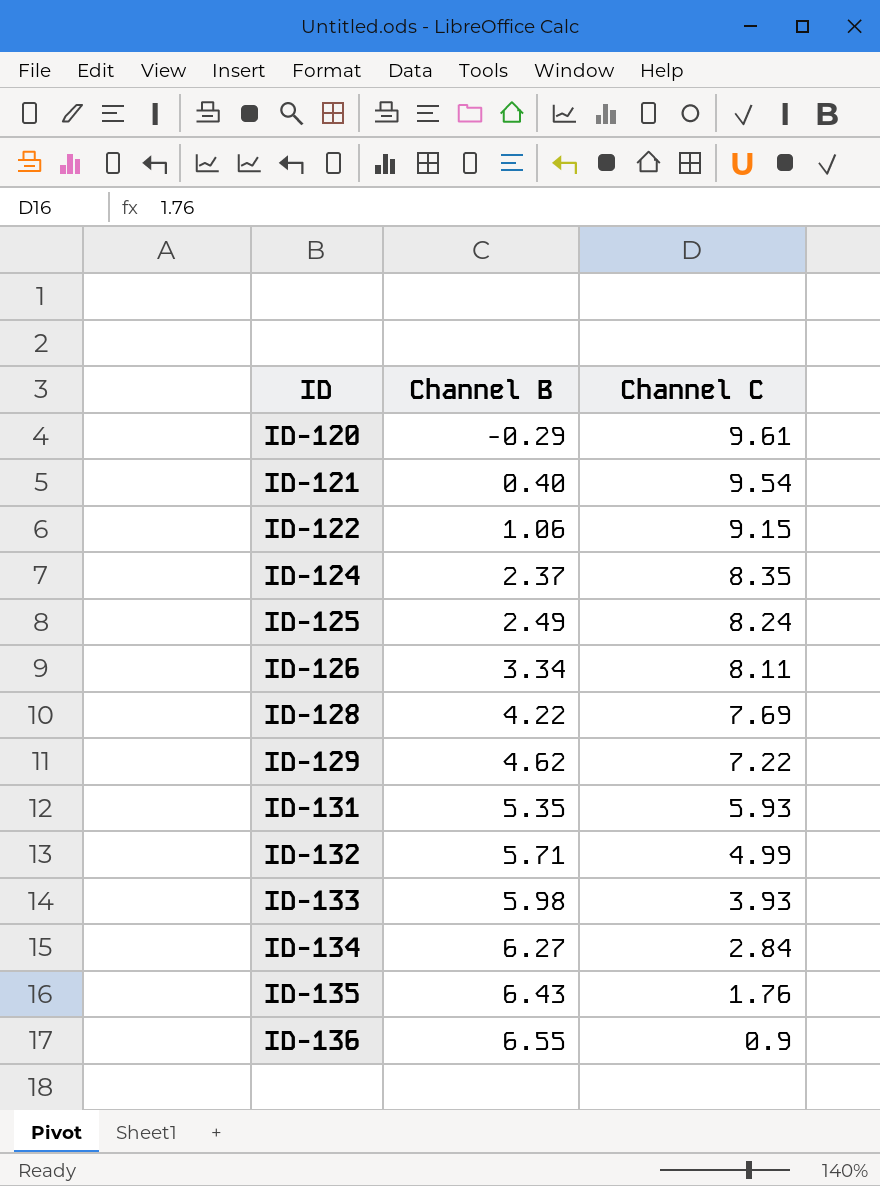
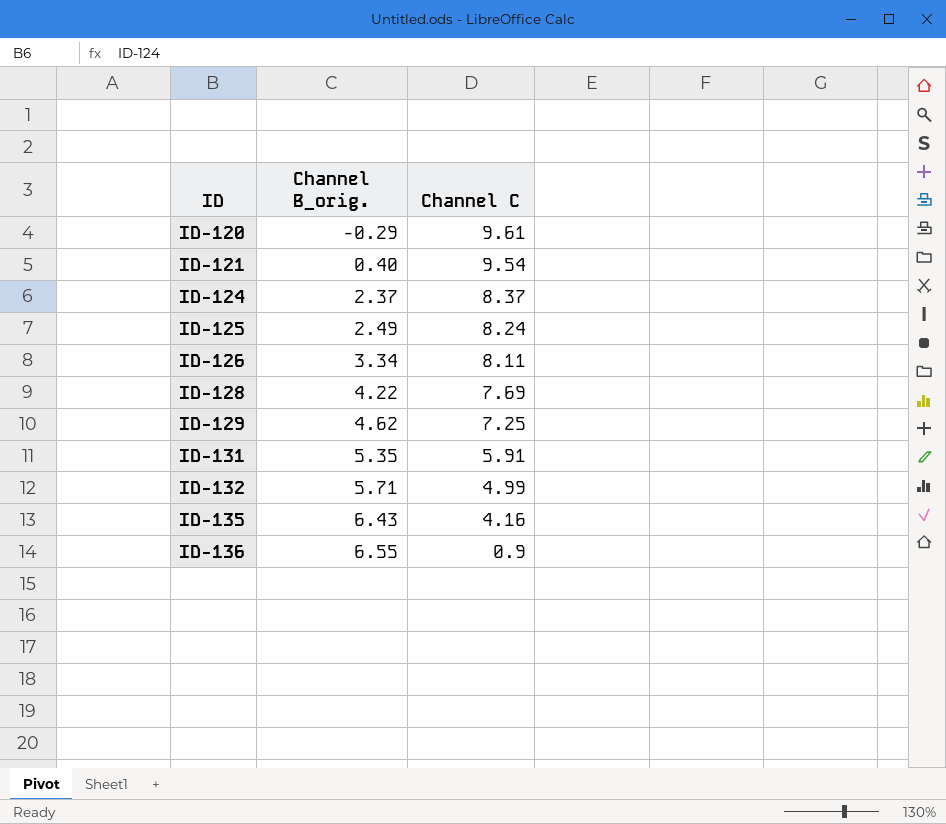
column name: Channel B -> Channel B_orig.
row ID-122: 1.06 | 9.15 -> none
row ID-133: 5.98 | 3.93 -> none
row ID-134: 6.27 | 2.84 -> none
ID-124 | Channel C: 8.35 -> 8.37
ID-129 | Channel C: 7.22 -> 7.25
ID-131 | Channel C: 5.93 -> 5.91
ID-135 | Channel C: 1.76 -> 4.16

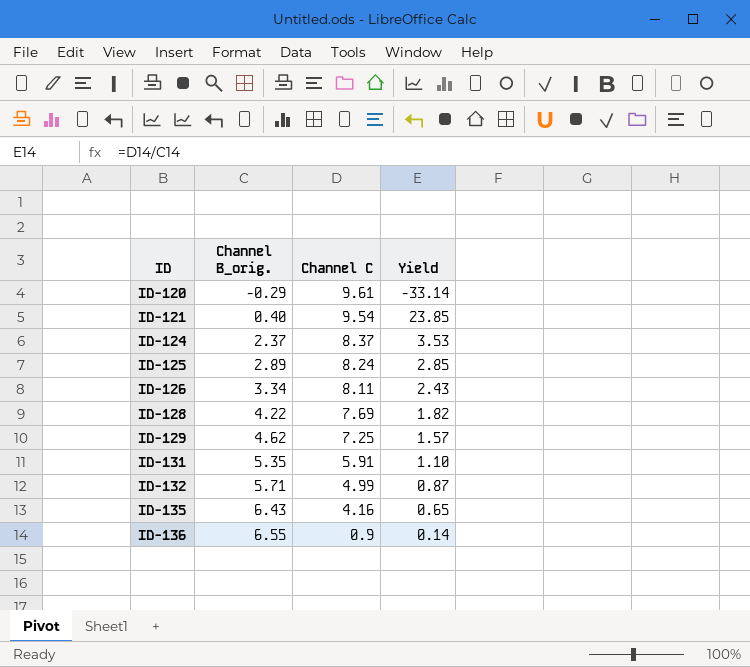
column Yield | formula: none -> [Channel C] / [Channel B_orig.]
ID-125 | Channel B_orig.: 2.49 -> 2.89

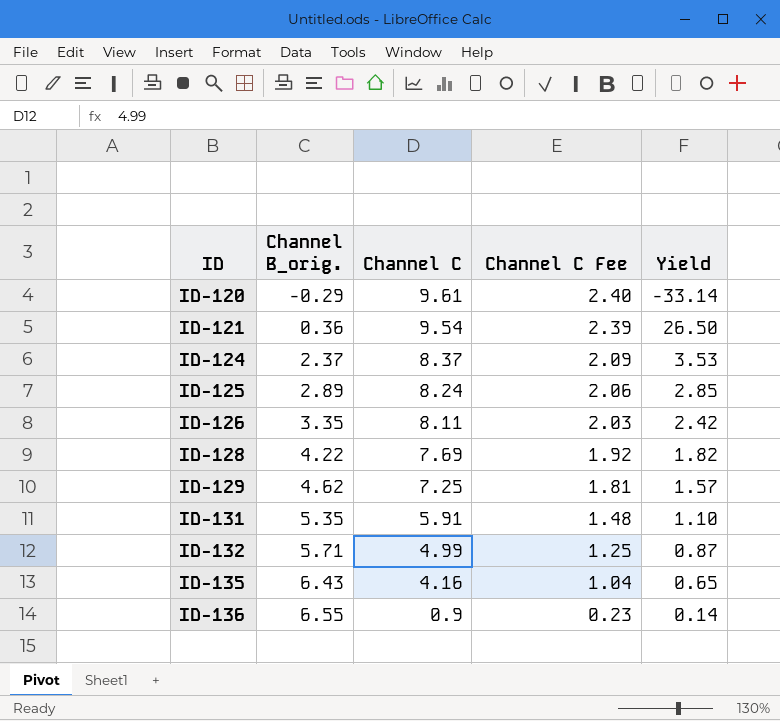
column Channel C Fee | formula: none -> [Channel C] * 0.25
ID-121 | Channel B_orig.: 0.40 -> 0.36
ID-121 | Yield: 23.85 -> 26.50
ID-126 | Channel B_orig.: 3.34 -> 3.35
ID-126 | Yield: 2.43 -> 2.42

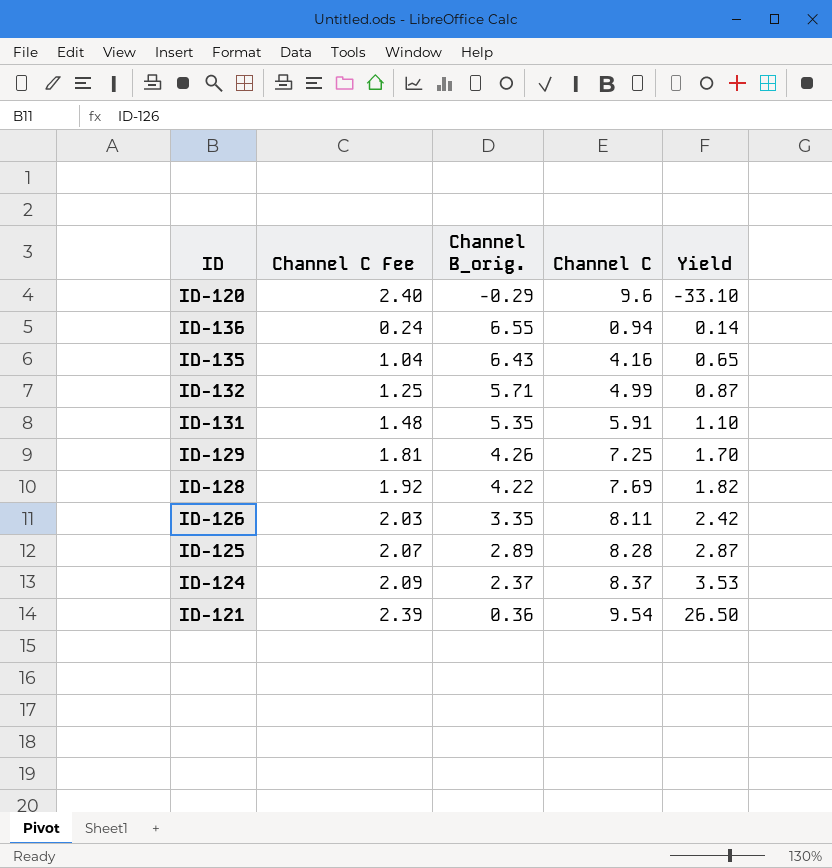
row order: ID ascending -> Yield ascending
column Channel C Fee | position: 4 -> 2
ID-120 | Channel C: 9.61 -> 9.6
ID-120 | Yield: -33.14 -> -33.10
ID-136 | Channel C Fee: 0.23 -> 0.24
ID-136 | Channel C: 0.9 -> 0.94
ID-129 | Channel B_orig.: 4.62 -> 4.26
ID-129 | Yield: 1.57 -> 1.70
ID-125 | Channel C Fee: 2.06 -> 2.07
ID-125 | Channel C: 8.24 -> 8.28
ID-125 | Yield: 2.85 -> 2.87

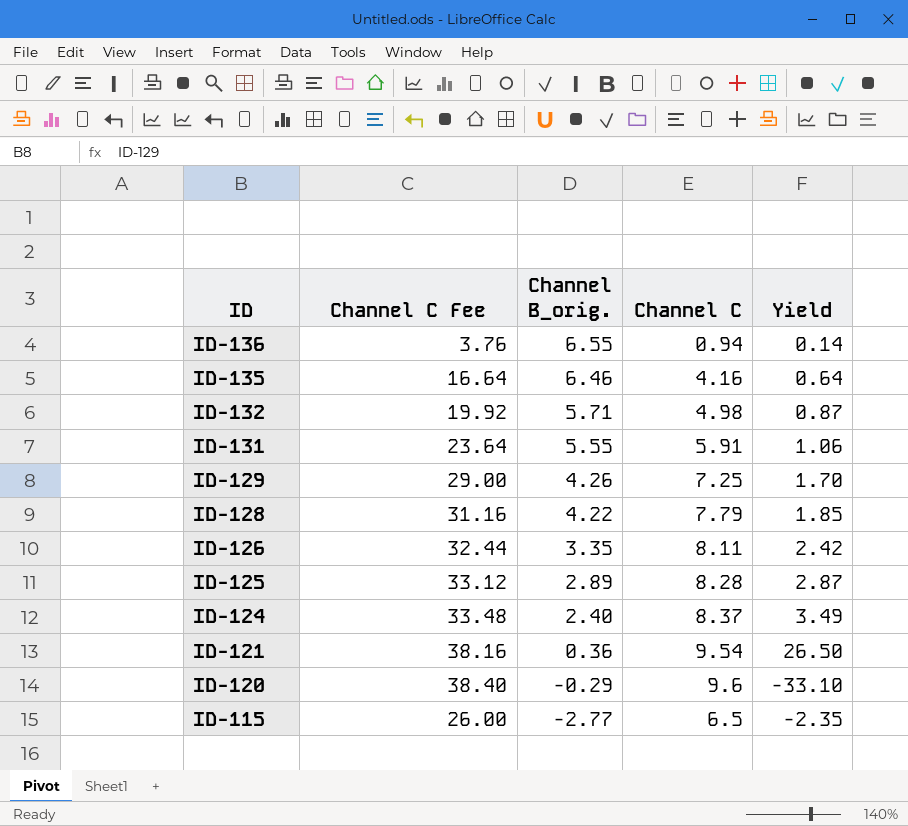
row order: Yield ascending -> ID descending
column Channel C Fee | formula: [Channel C] * 0.25 -> [Channel C] * 4
ID-135 | Channel B_orig.: 6.43 -> 6.46
ID-135 | Yield: 0.65 -> 0.64
ID-132 | Channel C: 4.99 -> 4.98
ID-131 | Channel B_orig.: 5.35 -> 5.55
ID-131 | Yield: 1.10 -> 1.06
ID-128 | Channel C: 7.69 -> 7.79
ID-128 | Yield: 1.82 -> 1.85
ID-124 | Channel B_orig.: 2.37 -> 2.40
ID-124 | Yield: 3.53 -> 3.49
row ID-115: none -> 26.00 | -2.77 | 6.5 | -2.35

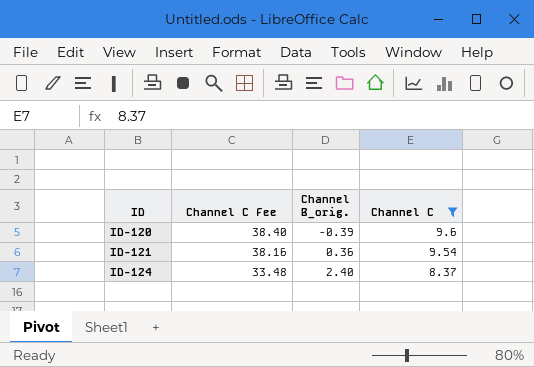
filter: none -> Channel C >= 8.37
row order: ID descending -> ID ascending
column Yield | formula: [Channel C] / [Channel B_orig.] -> none
ID-120 | Channel B_orig.: -0.29 -> -0.39

